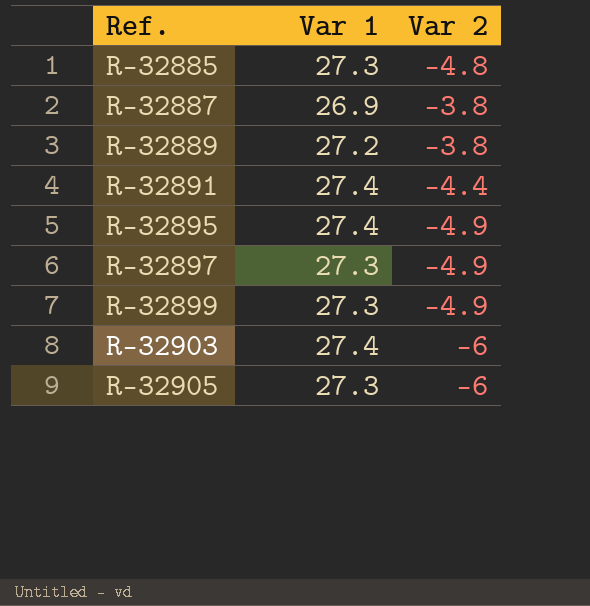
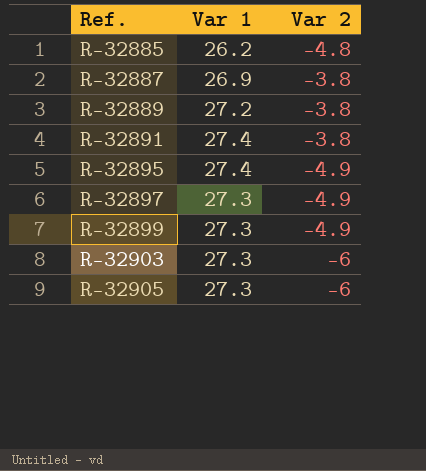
R-32885 | Var 1: 27.3 -> 26.2
R-32891 | Var 2: -4.4 -> -3.8
R-32903 | Var 1: 27.4 -> 27.3

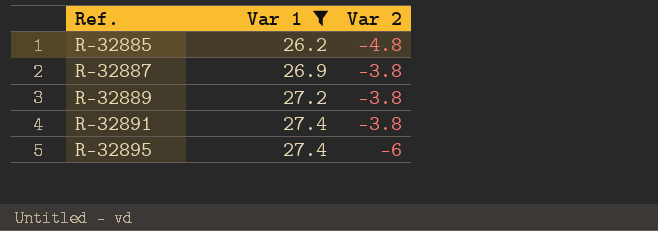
filter: none -> Var 1 != 27.3
R-32895 | Var 2: -4.9 -> -6

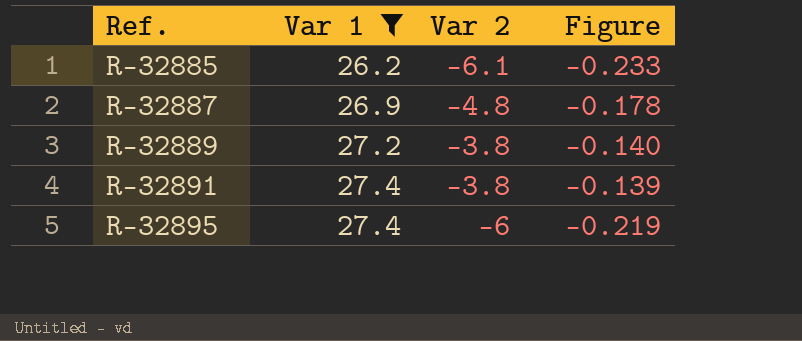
column Figure | formula: none -> [Var 2] / [Var 1]
R-32885 | Var 2: -4.8 -> -6.1
R-32887 | Var 2: -3.8 -> -4.8

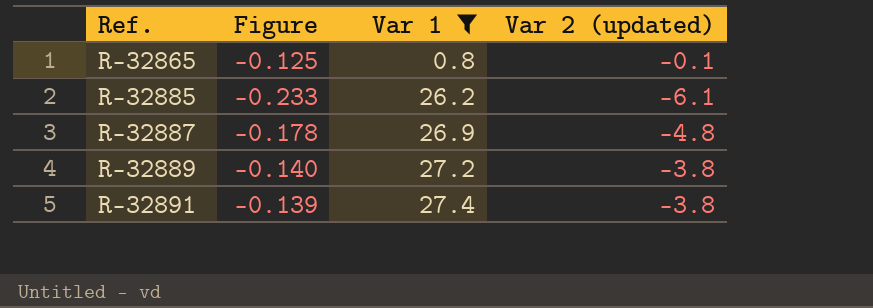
column Figure | position: 4 -> 2
column name: Var 2 -> Var 2 (updated)
row R-32895: 27.4 | -6 | -0.219 -> none
row R-32865: none -> -0.125 | 0.8 | -0.1

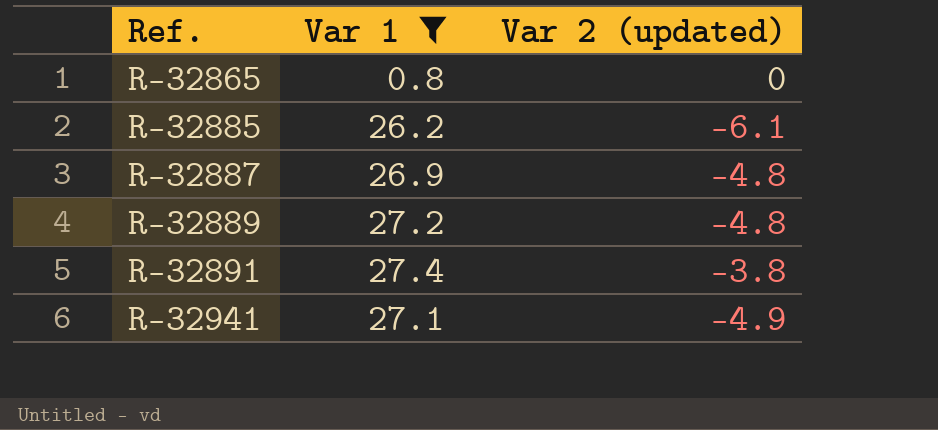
column Figure | formula: [Var 2 (updated)] / [Var 1] -> none
R-32865 | Var 2 (updated): -0.1 -> 0
R-32889 | Var 2 (updated): -3.8 -> -4.8
row R-32941: none -> 27.1 | -4.9

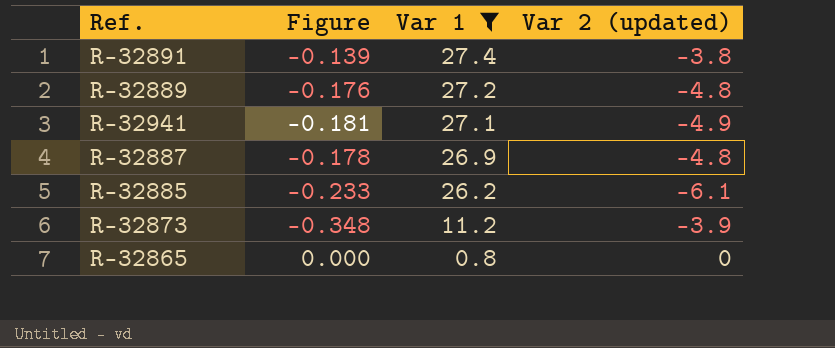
row order: Ref. ascending -> Var 1 descending
column Figure | formula: none -> [Var 2 (updated)] / [Var 1]
row R-32873: none -> -0.348 | 11.2 | -3.9

